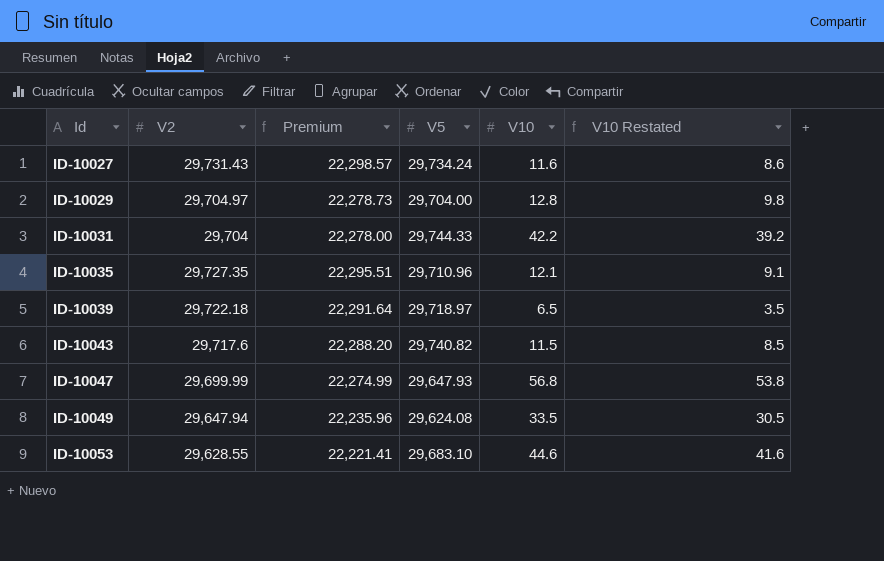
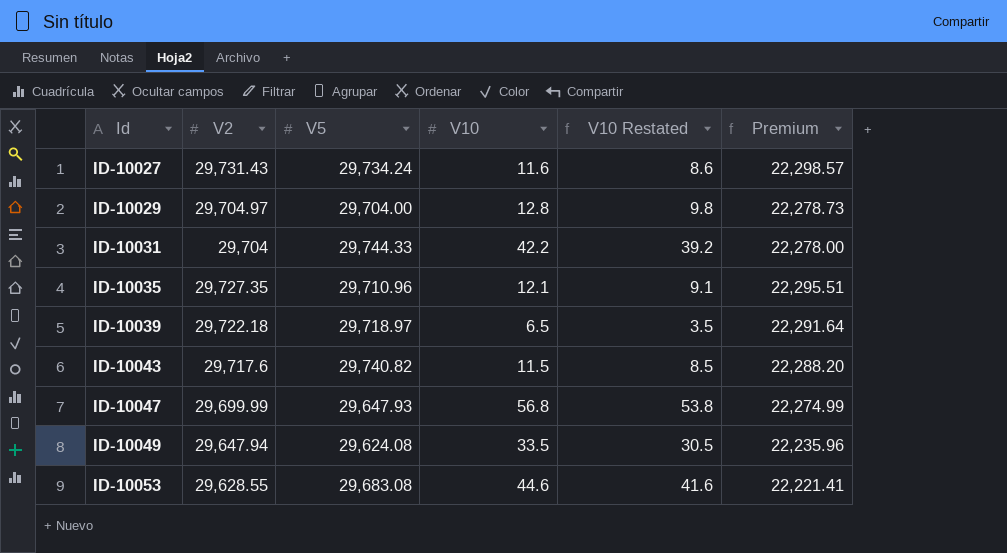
column Premium | position: 3 -> 6
ID-10053 | V5: 29,683.10 -> 29,683.08

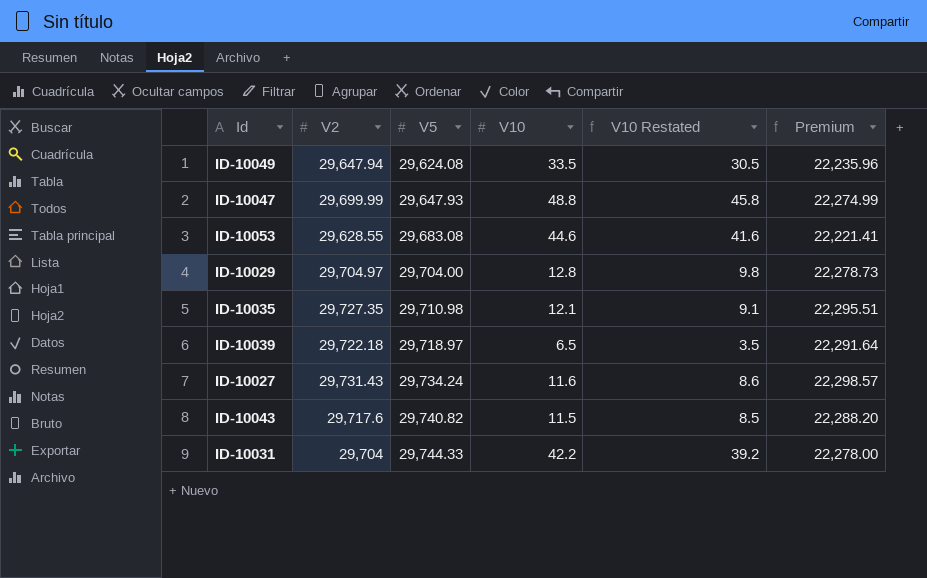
row order: Id ascending -> V5 ascending
ID-10047 | V10: 56.8 -> 48.8
ID-10047 | V10 Restated: 53.8 -> 45.8
ID-10035 | V5: 29,710.96 -> 29,710.98

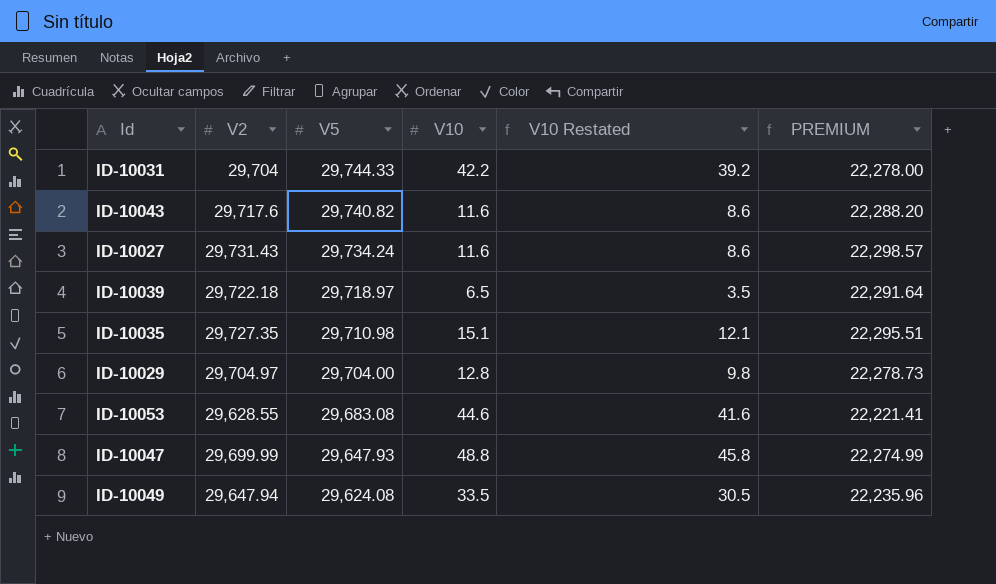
row order: V5 ascending -> V5 descending
column name: Premium -> PREMIUM
ID-10043 | V10: 11.5 -> 11.6
ID-10043 | V10 Restated: 8.5 -> 8.6
ID-10035 | V10: 12.1 -> 15.1
ID-10035 | V10 Restated: 9.1 -> 12.1

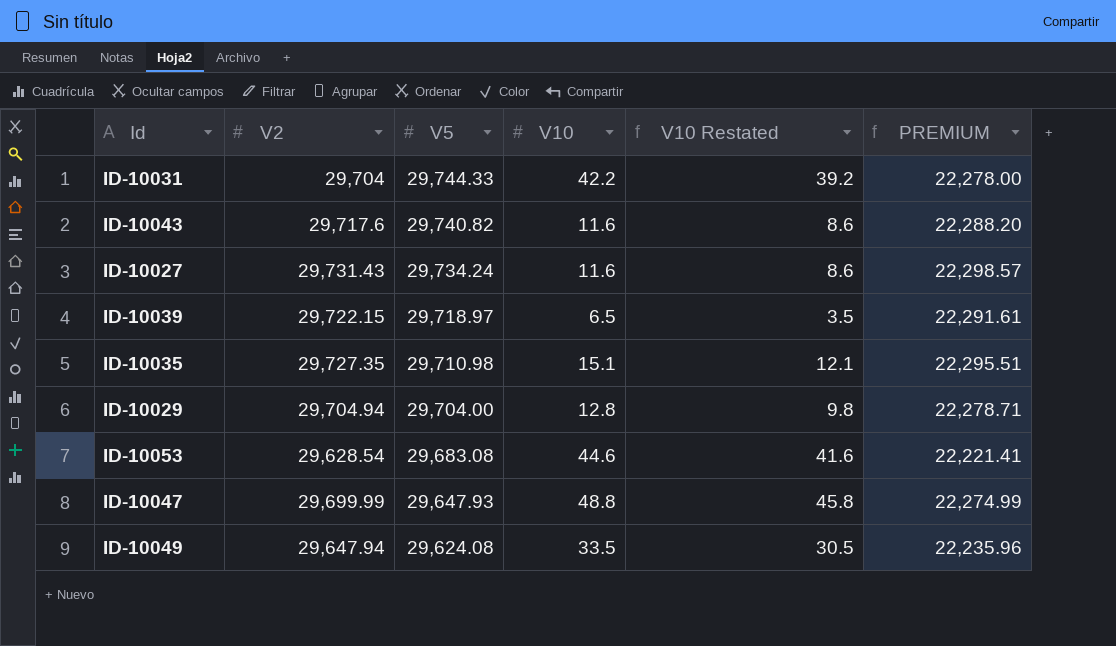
ID-10039 | V2: 29,722.18 -> 29,722.15
ID-10039 | PREMIUM: 22,291.64 -> 22,291.61
ID-10029 | V2: 29,704.97 -> 29,704.94
ID-10029 | PREMIUM: 22,278.73 -> 22,278.71
ID-10053 | V2: 29,628.55 -> 29,628.54

